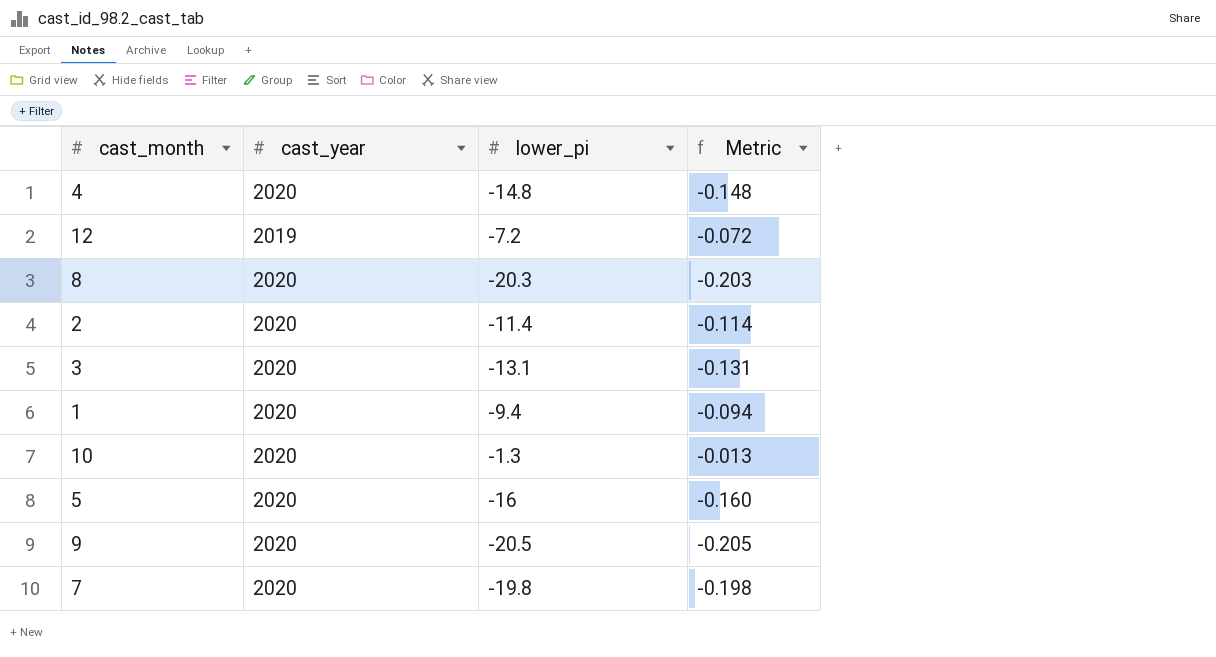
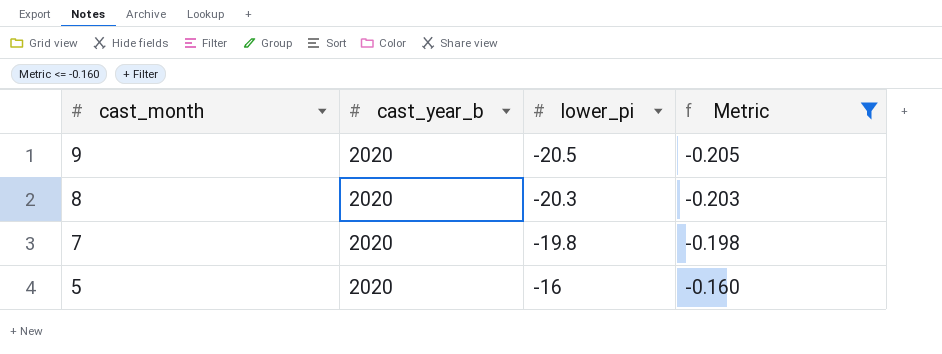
filter: none -> Metric <= -0.160
row order: none -> cast_month descending
column name: cast_year -> cast_year_b

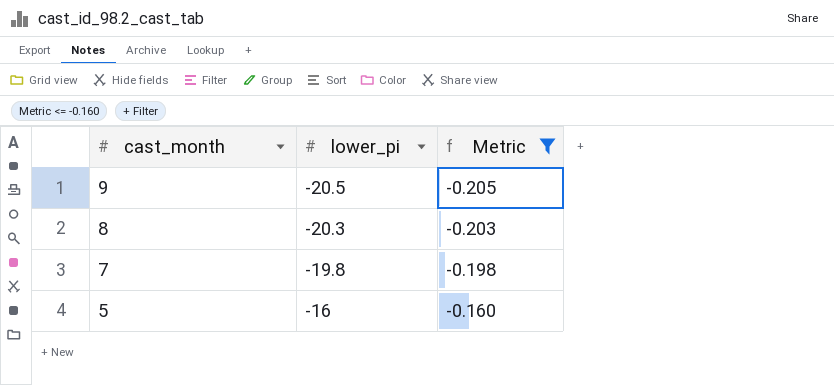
column cast_year_b | position: 2 -> none

